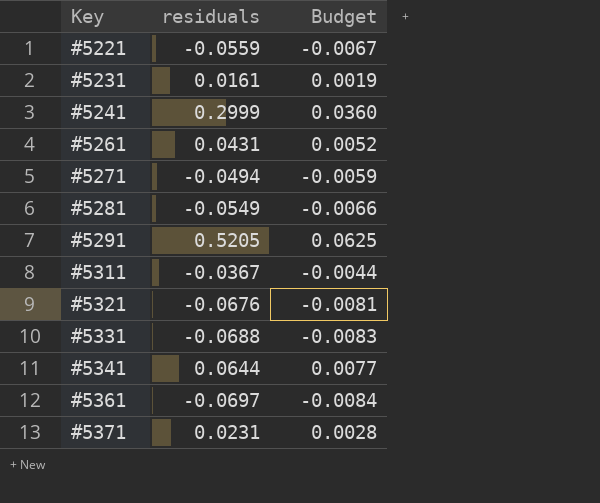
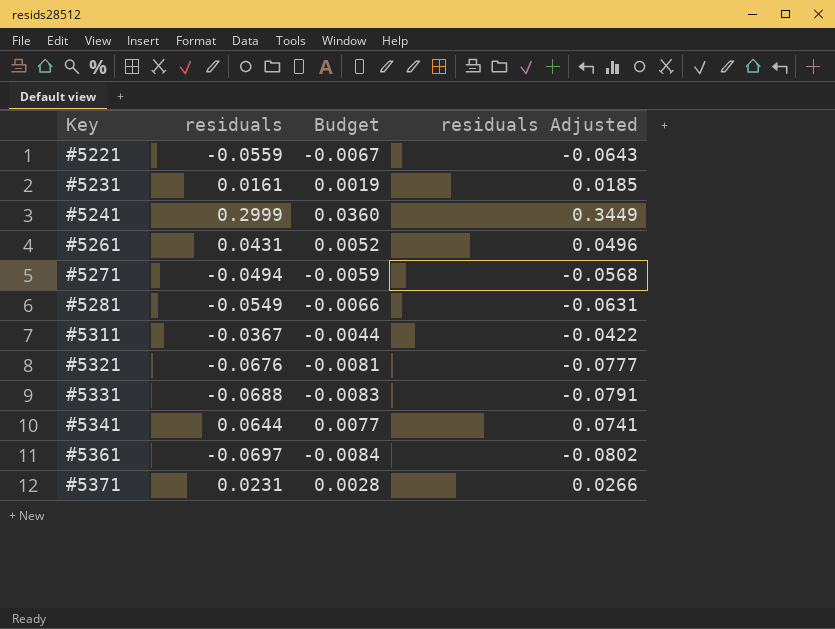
column residuals Adjusted | formula: none -> [residuals] * 1.15
row #5291: 0.5205 | 0.0625 -> none

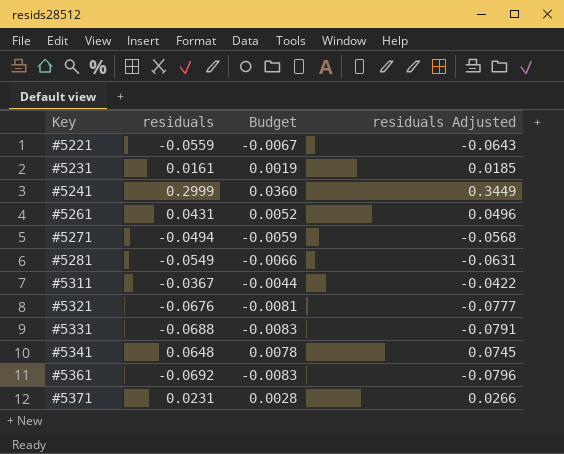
#5341 | residuals: 0.0644 -> 0.0648
#5341 | Budget: 0.0077 -> 0.0078
#5341 | residuals Adjusted: 0.0741 -> 0.0745
#5361 | residuals: -0.0697 -> -0.0692
#5361 | Budget: -0.0084 -> -0.0083
#5361 | residuals Adjusted: -0.0802 -> -0.0796

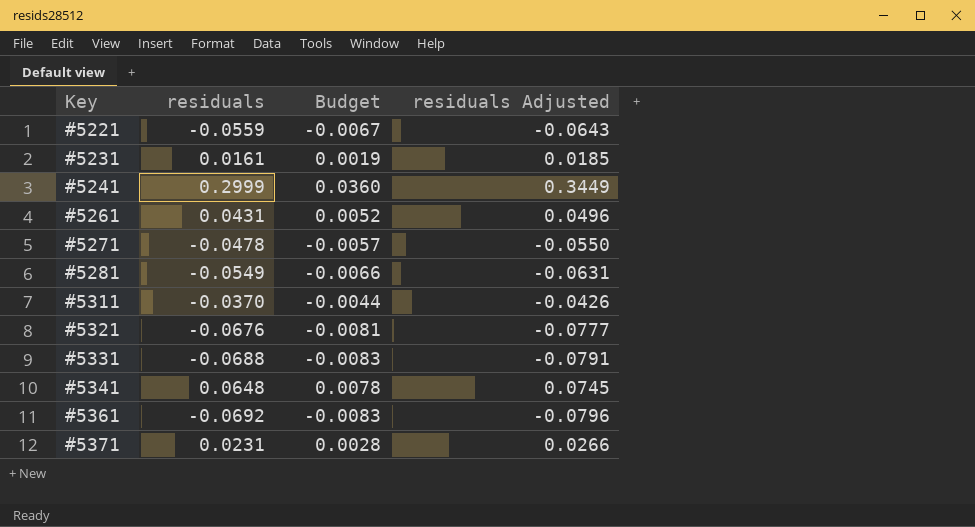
#5271 | residuals: -0.0494 -> -0.0478
#5271 | Budget: -0.0059 -> -0.0057
#5271 | residuals Adjusted: -0.0568 -> -0.0550
#5311 | residuals: -0.0367 -> -0.0370
#5311 | residuals Adjusted: -0.0422 -> -0.0426

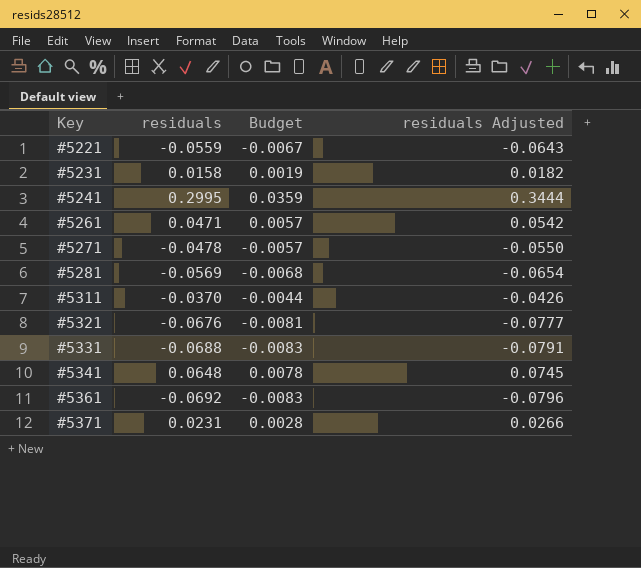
#5231 | residuals: 0.0161 -> 0.0158
#5231 | residuals Adjusted: 0.0185 -> 0.0182
#5241 | residuals: 0.2999 -> 0.2995
#5241 | Budget: 0.0360 -> 0.0359
#5241 | residuals Adjusted: 0.3449 -> 0.3444
#5261 | residuals: 0.0431 -> 0.0471
#5261 | Budget: 0.0052 -> 0.0057
#5261 | residuals Adjusted: 0.0496 -> 0.0542
#5281 | residuals: -0.0549 -> -0.0569
#5281 | Budget: -0.0066 -> -0.0068
#5281 | residuals Adjusted: -0.0631 -> -0.0654

